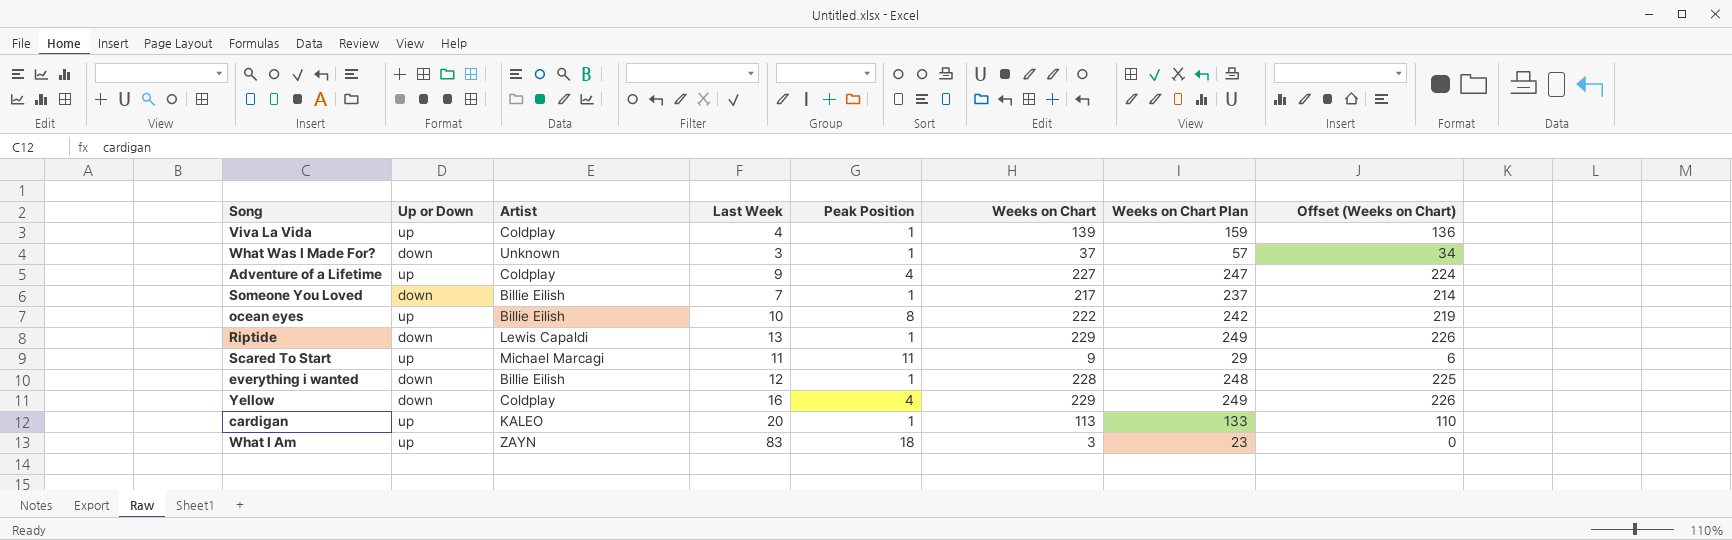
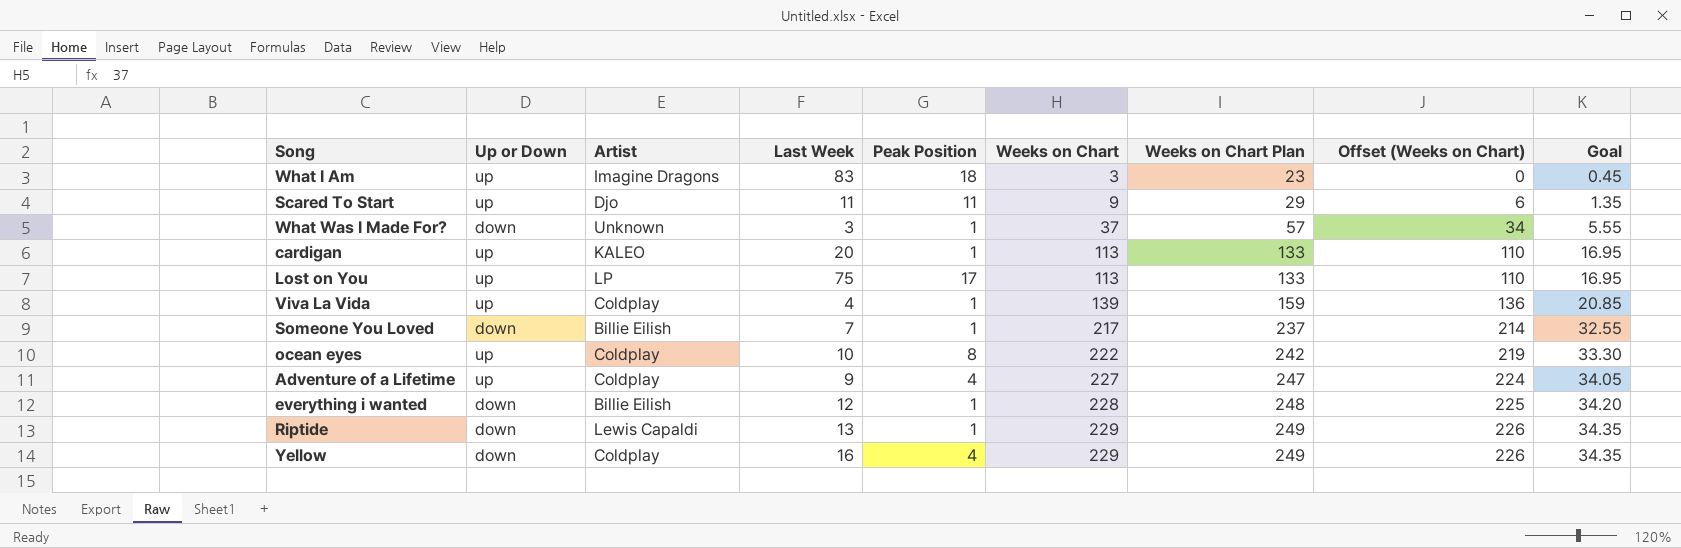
row order: none -> Weeks on Chart ascending
column Goal | formula: none -> [Weeks on Chart] * 0.15
What I Am | Artist: ZAYN -> Imagine Dragons
Scared To Start | Artist: Michael Marcagi -> Djo
row Lost on You: none -> up | LP | 75 | 17 | 113 | 133 | 110 | 16.95
ocean eyes | Artist: Billie Eilish -> Coldplay

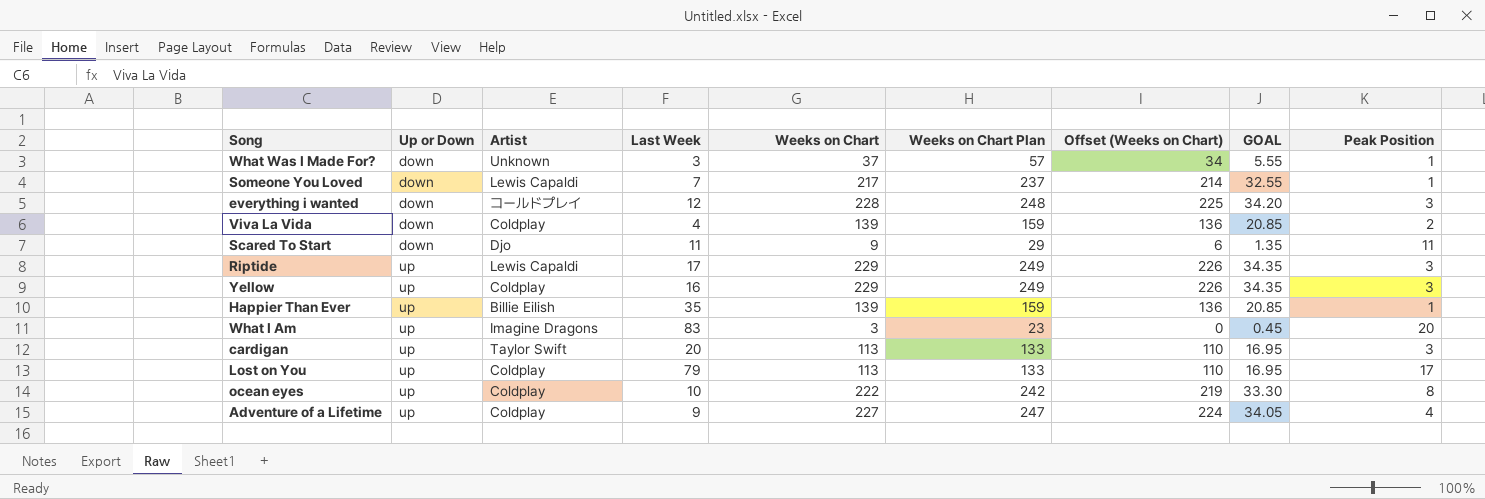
row order: Weeks on Chart ascending -> Up or Down ascending
column name: Goal -> GOAL
column Peak Position | position: 5 -> 9
Someone You Loved | Artist: Billie Eilish -> Lewis Capaldi
everything i wanted | Artist: Billie Eilish -> コールドプレイ
everything i wanted | Peak Position: 1 -> 3
Viva La Vida | Up or Down: up -> down
Viva La Vida | Peak Position: 1 -> 2
Scared To Start | Up or Down: up -> down
Riptide | Up or Down: down -> up
Riptide | Last Week: 13 -> 17
Riptide | Peak Position: 1 -> 3
Yellow | Up or Down: down -> up
Yellow | Peak Position: 4 -> 3
row Happier Than Ever: none -> up | Billie Eilish | 35 | 139 | 159 | 136 | 20.85 | 1
What I Am | Peak Position: 18 -> 20
cardigan | Artist: KALEO -> Taylor Swift
cardigan | Peak Position: 1 -> 3
Lost on You | Artist: LP -> Coldplay
Lost on You | Last Week: 75 -> 79

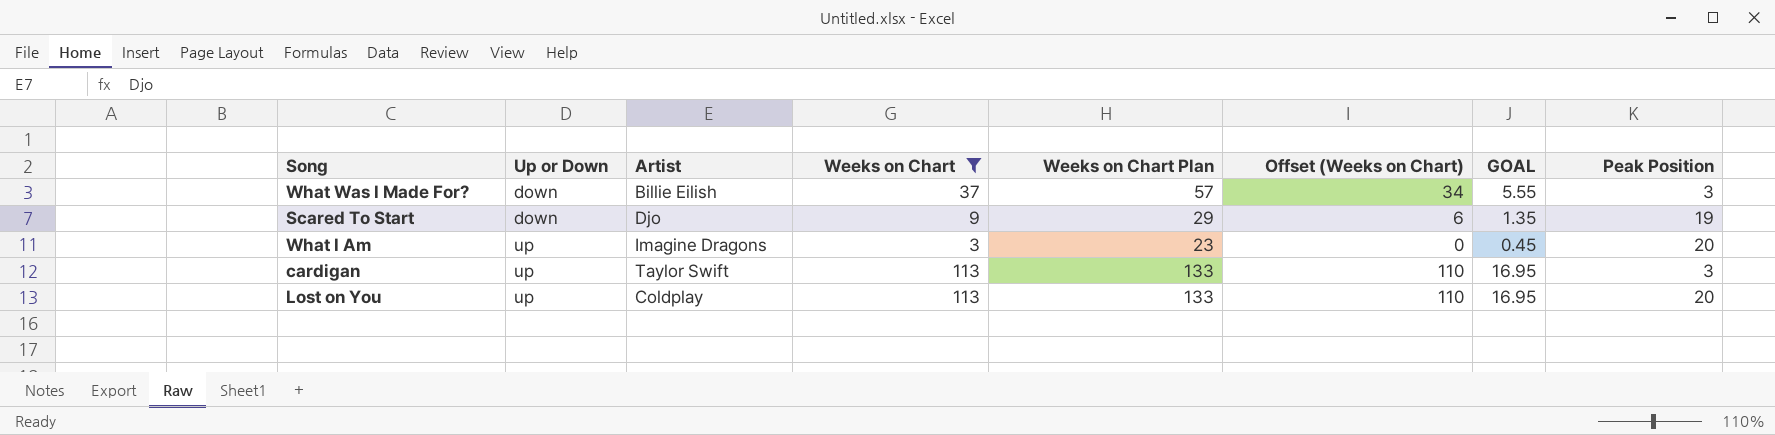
filter: none -> Weeks on Chart <= 113
column Last Week | position: 4 -> none
What Was I Made For? | Artist: Unknown -> Billie Eilish
What Was I Made For? | Peak Position: 1 -> 3
Scared To Start | Peak Position: 11 -> 19
Lost on You | Peak Position: 17 -> 20

